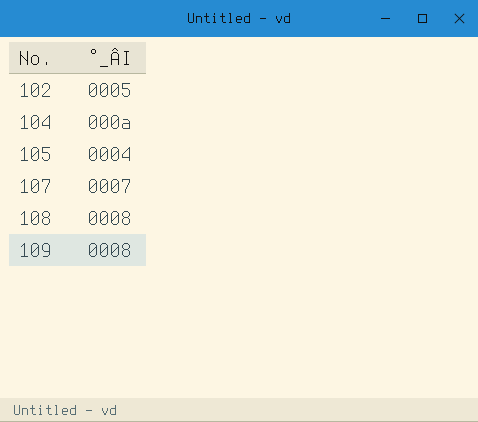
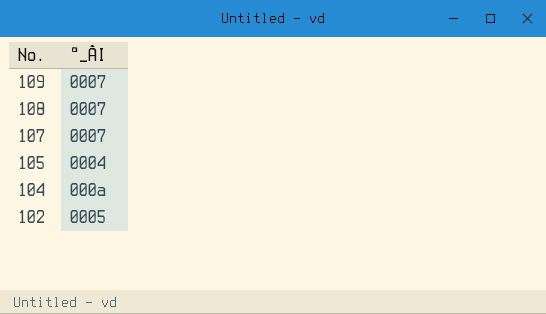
row order: No. ascending -> No. descending
109 | °_ÂI: 0008 -> 0007
108 | °_ÂI: 0008 -> 0007

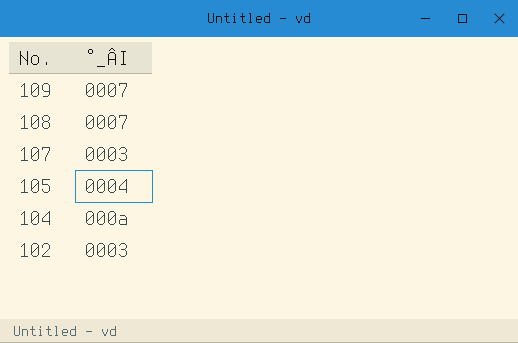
107 | °_ÂI: 0007 -> 0003
102 | °_ÂI: 0005 -> 0003

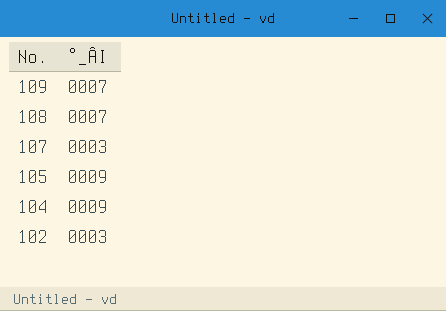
105 | °_ÂI: 0004 -> 0009
104 | °_ÂI: 000a -> 0009

